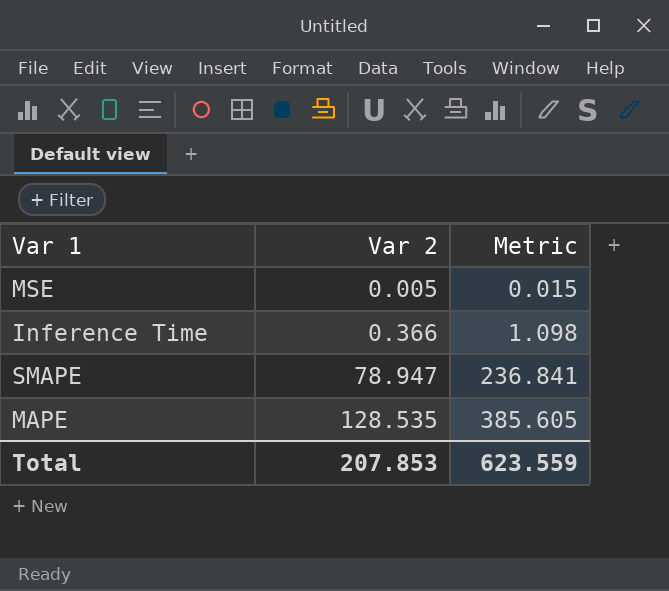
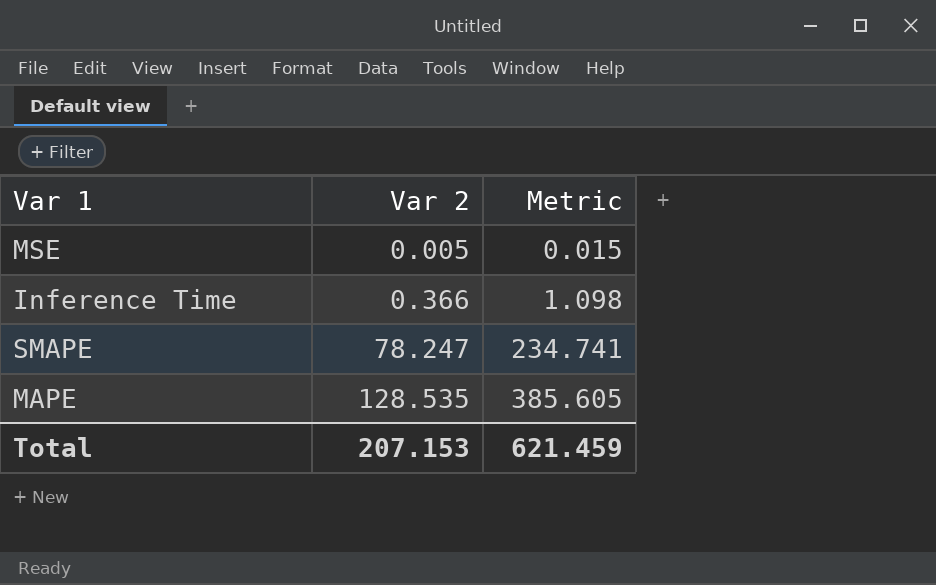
SMAPE | Var 2: 78.947 -> 78.247
SMAPE | Metric: 236.841 -> 234.741
Total | Var 2: 207.853 -> 207.153
Total | Metric: 623.559 -> 621.459

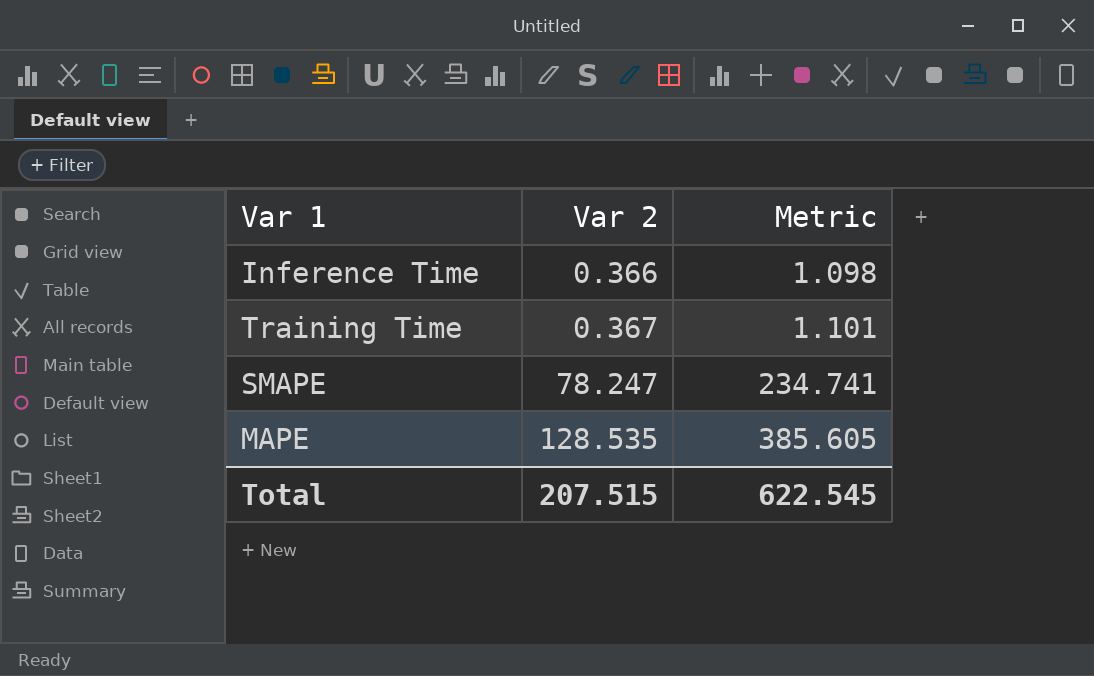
row MSE: 0.005 | 0.015 -> none
row Training Time: none -> 0.367 | 1.101
Total | Var 2: 207.153 -> 207.515
Total | Metric: 621.459 -> 622.545

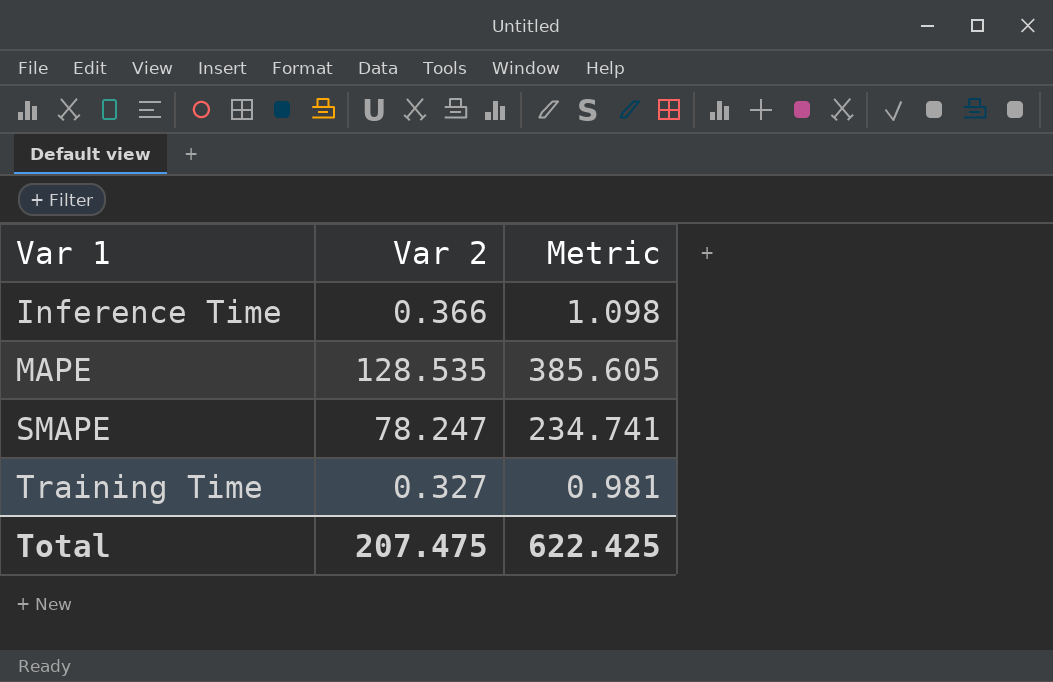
row order: Var 2 ascending -> Var 1 ascending
Training Time | Var 2: 0.367 -> 0.327
Training Time | Metric: 1.101 -> 0.981
Total | Var 2: 207.515 -> 207.475
Total | Metric: 622.545 -> 622.425

